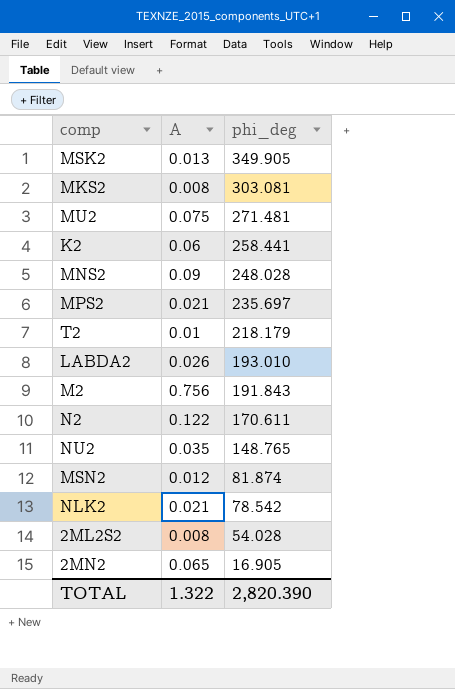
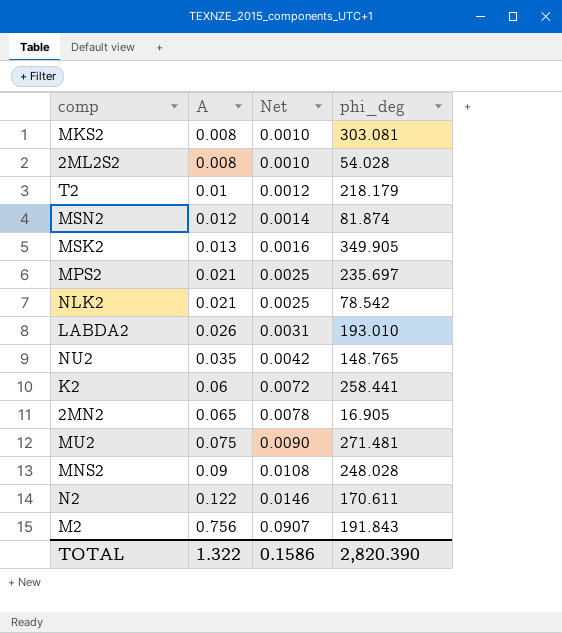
row order: phi_deg descending -> A ascending
column Net | formula: none -> [A] * 0.12

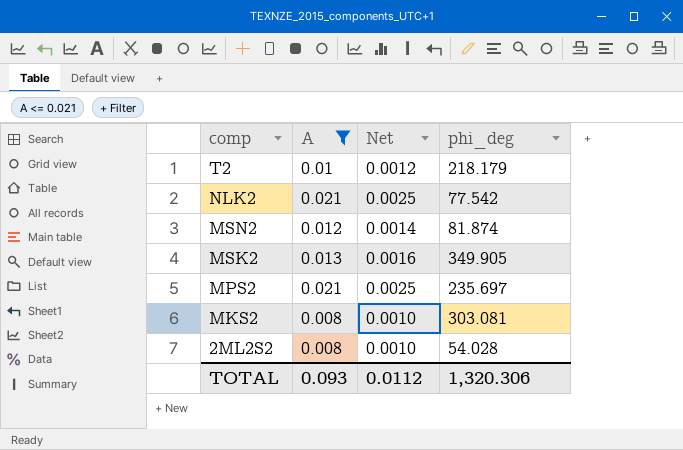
filter: none -> A <= 0.021
row order: A ascending -> comp descending
NLK2 | phi_deg: 78.542 -> 77.542
TOTAL | A: 1.322 -> 0.093
TOTAL | Net: 0.1586 -> 0.0112
TOTAL | phi_deg: 2,820.390 -> 1,320.306

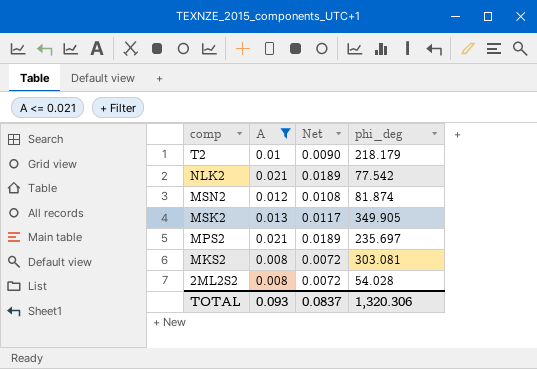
column Net | formula: [A] * 0.12 -> [A] * 0.9
TOTAL | Net: 0.0112 -> 0.0837

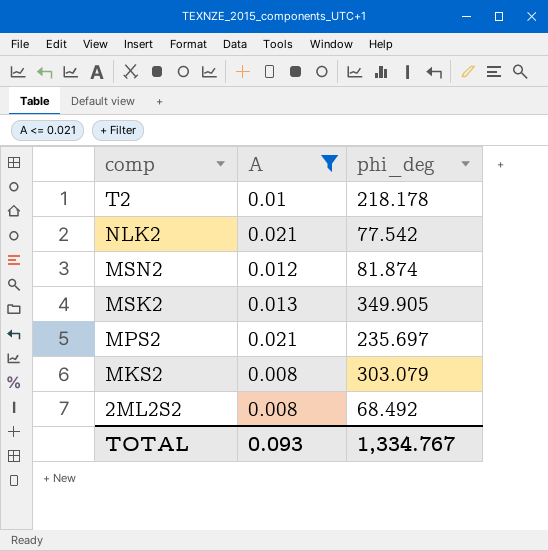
column Net | formula: [A] * 0.9 -> none
T2 | phi_deg: 218.179 -> 218.178
MKS2 | phi_deg: 303.081 -> 303.079
2ML2S2 | phi_deg: 54.028 -> 68.492
TOTAL | phi_deg: 1,320.306 -> 1,334.767

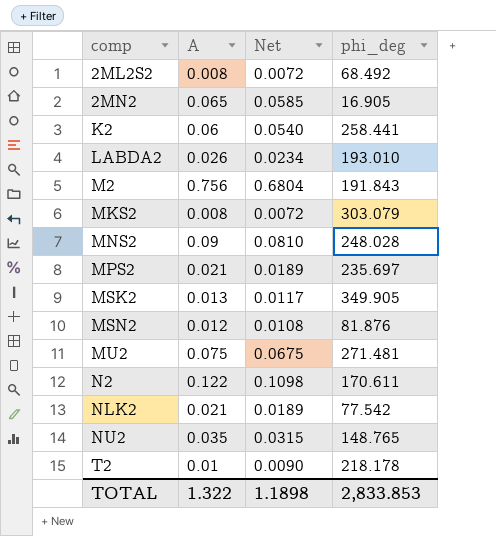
filter: A <= 0.021 -> none
row order: comp descending -> comp ascending
column Net | formula: none -> [A] * 0.9
MSN2 | phi_deg: 81.874 -> 81.876
TOTAL | A: 0.093 -> 1.322
TOTAL | phi_deg: 1,334.767 -> 2,833.853

